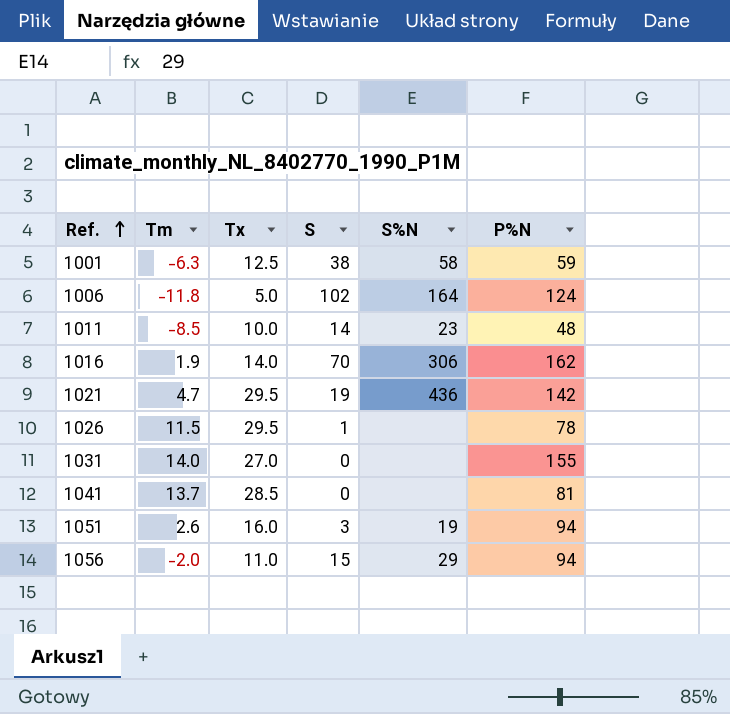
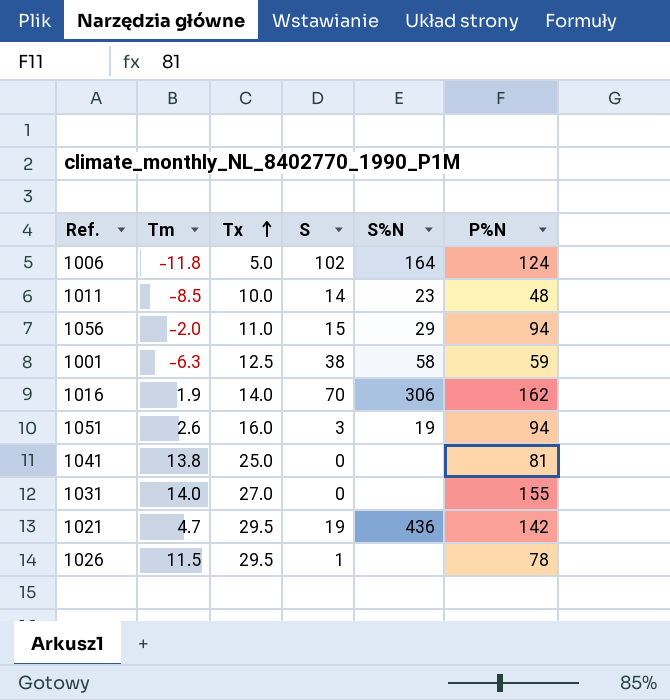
row order: Ref. ascending -> Tx ascending
1041 | Tm: 13.7 -> 13.8
1041 | Tx: 28.5 -> 25.0

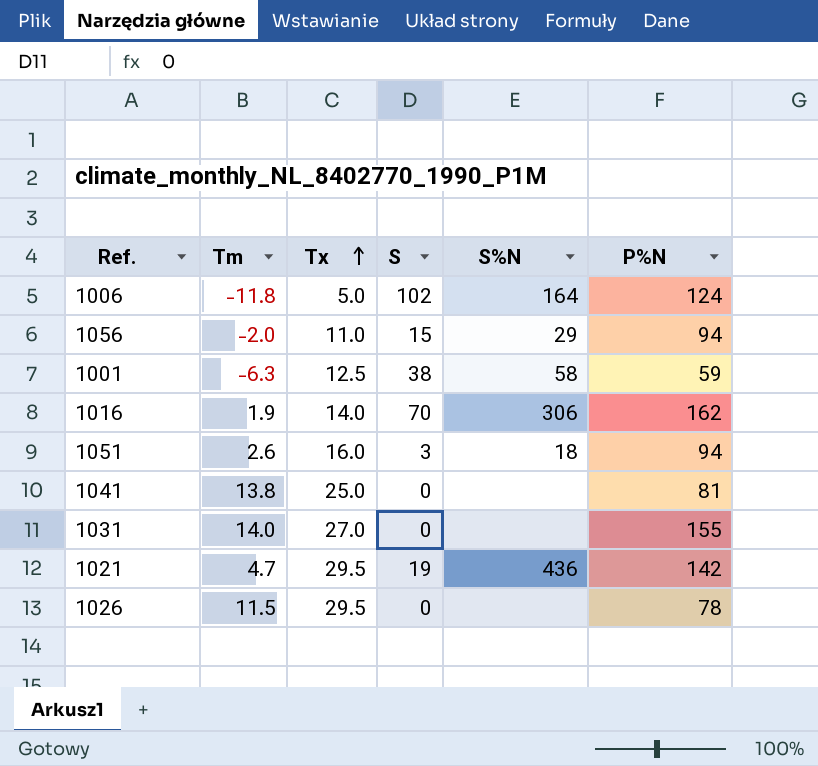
row 1011: -8.5 | 10.0 | 14 | 23 | 48 -> none
1051 | S%N: 19 -> 18
1026 | S: 1 -> 0

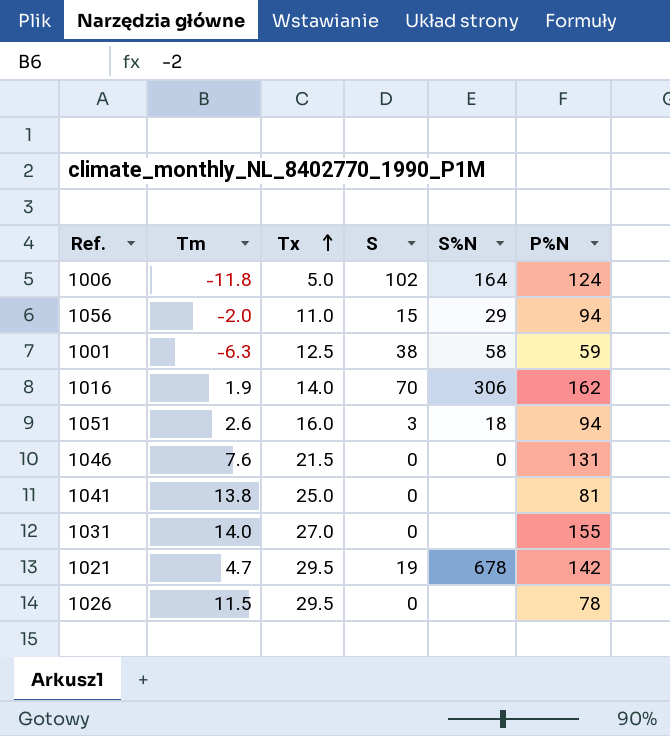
row 1046: none -> 7.6 | 21.5 | 0 | 0 | 131
1021 | S%N: 436 -> 678

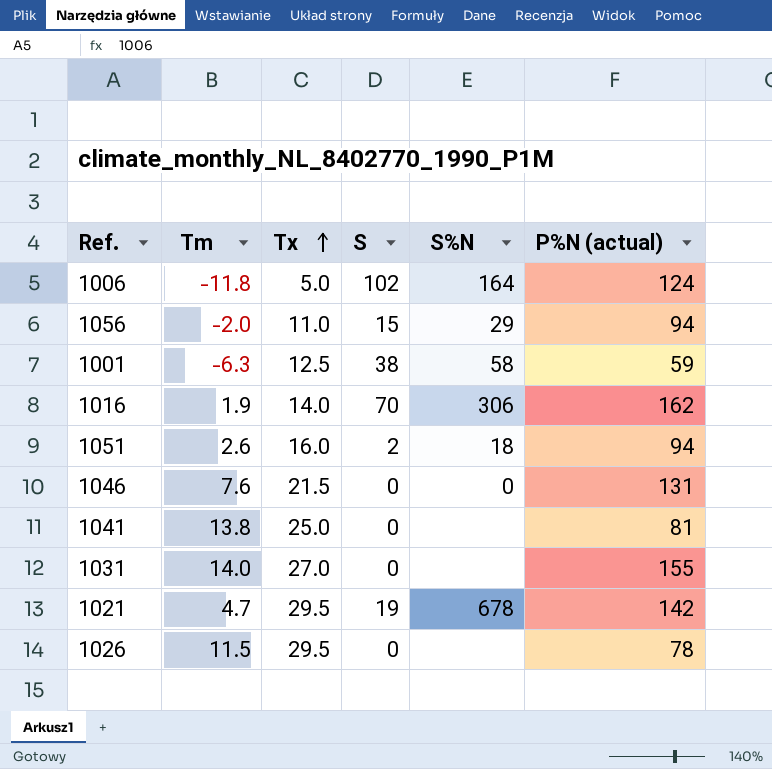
column name: P%N -> P%N (actual)
1051 | S: 3 -> 2

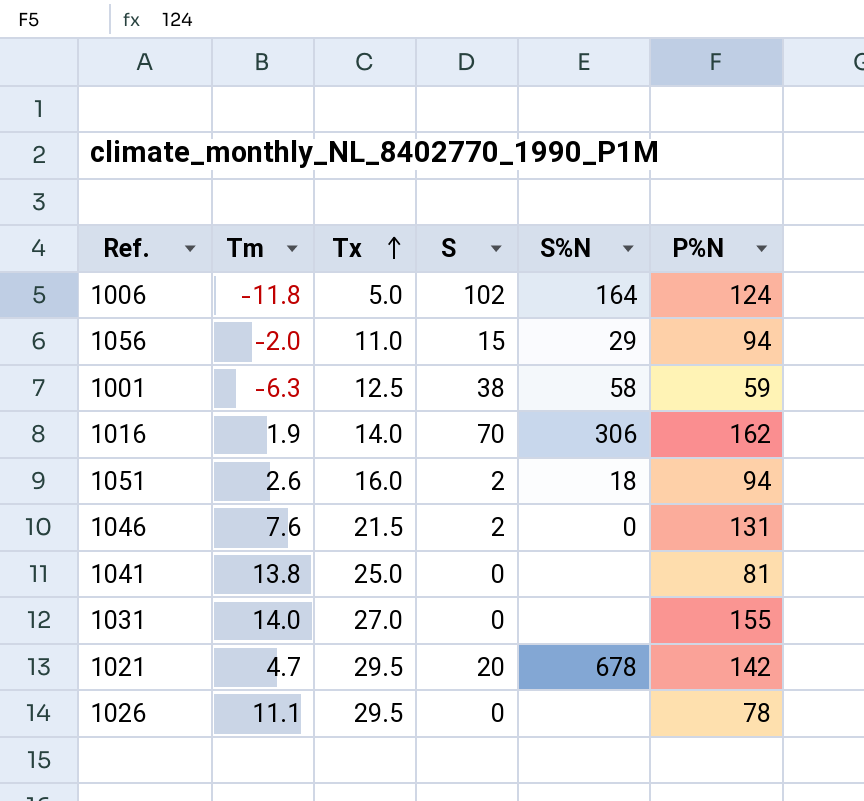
column name: P%N (actual) -> P%N
1046 | S: 0 -> 2
1021 | S: 19 -> 20
1026 | Tm: 11.5 -> 11.1

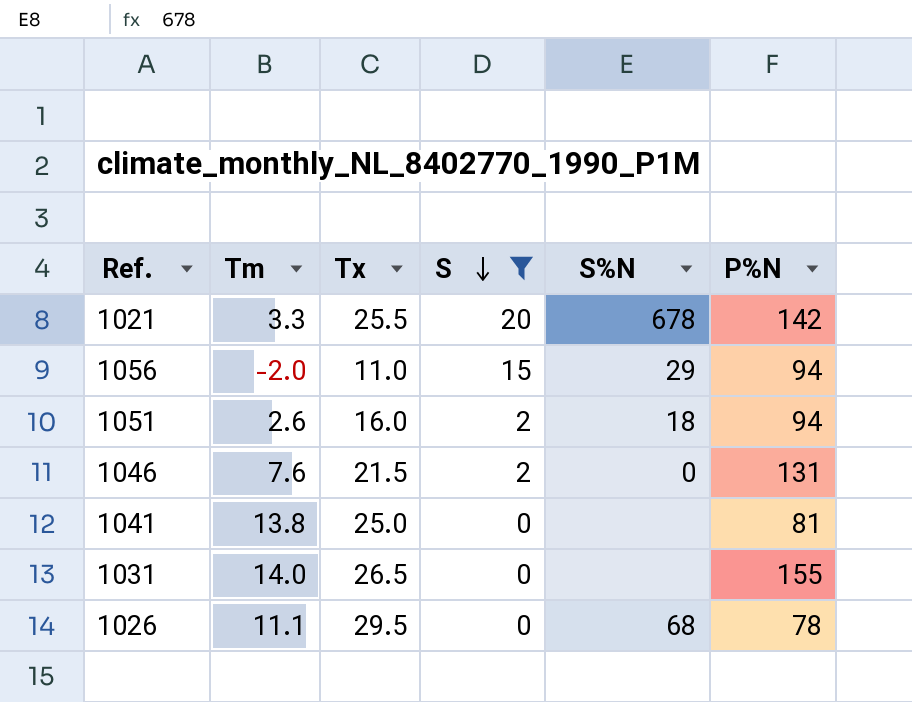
filter: none -> S <= 20
row order: Tx ascending -> S descending
1021 | Tm: 4.7 -> 3.3
1021 | Tx: 29.5 -> 25.5
1031 | Tx: 27.0 -> 26.5
1026 | S%N: none -> 68

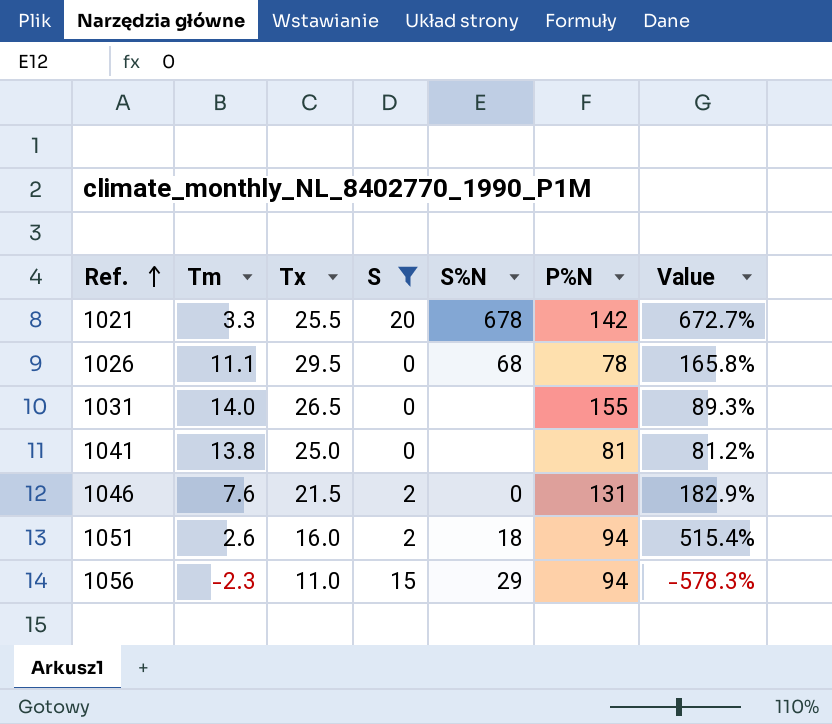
row order: S descending -> Ref. ascending
column Value | formula: none -> ([Tx] - [Tm]) / [Tm]
1056 | Tm: -2.0 -> -2.3

